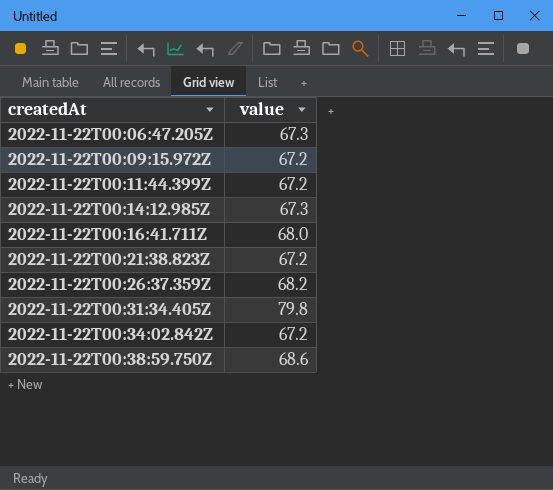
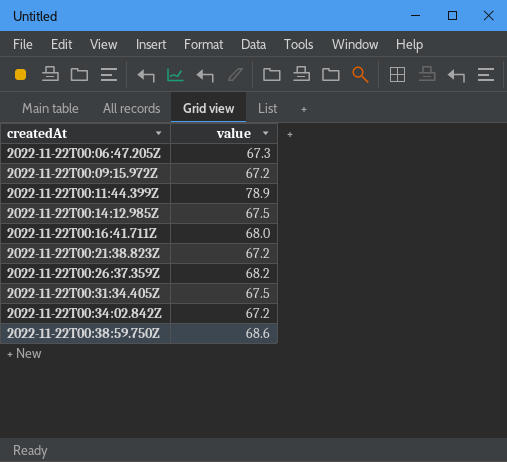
2022-11-22T00:11:44.399Z | value: 67.2 -> 78.9
2022-11-22T00:14:12.985Z | value: 67.3 -> 67.5
2022-11-22T00:31:34.405Z | value: 79.8 -> 67.5

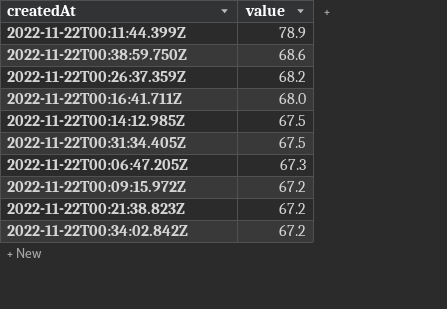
row order: createdAt ascending -> value descending

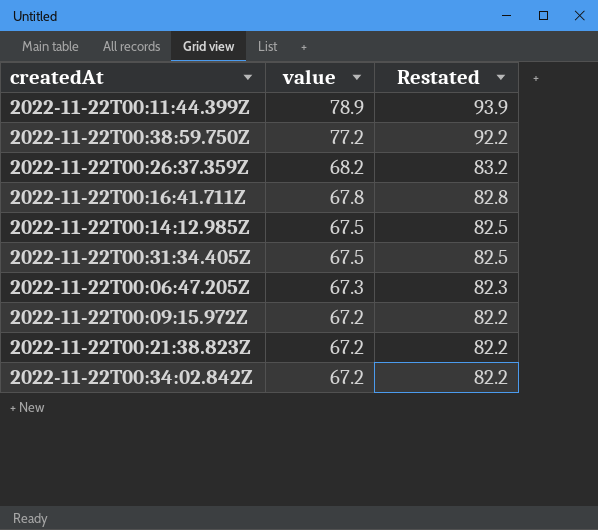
column Restated | formula: none -> [value] + 15
2022-11-22T00:38:59.750Z | value: 68.6 -> 77.2
2022-11-22T00:16:41.711Z | value: 68.0 -> 67.8

